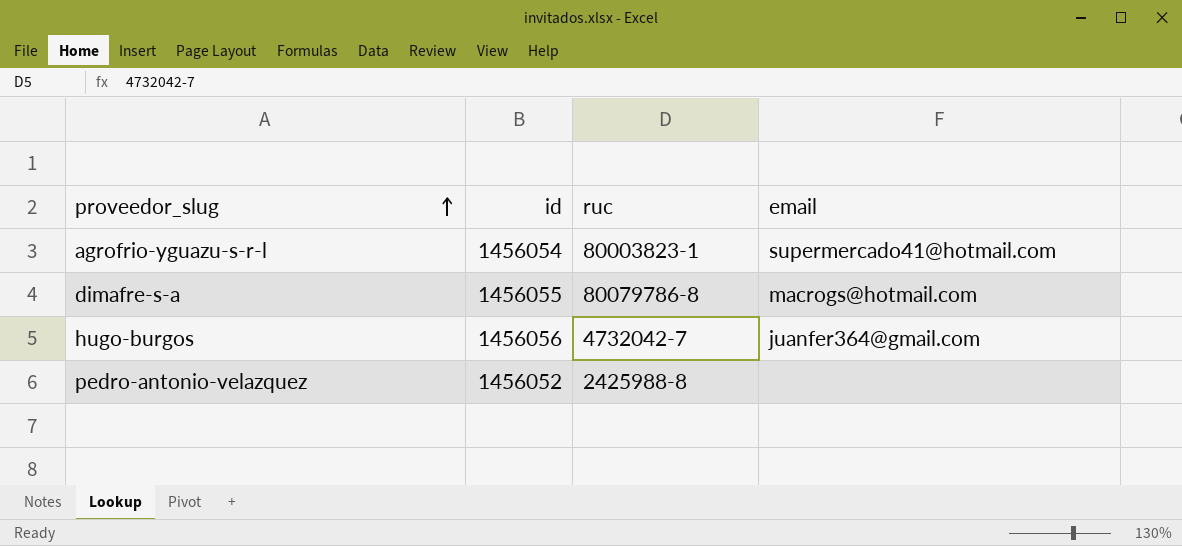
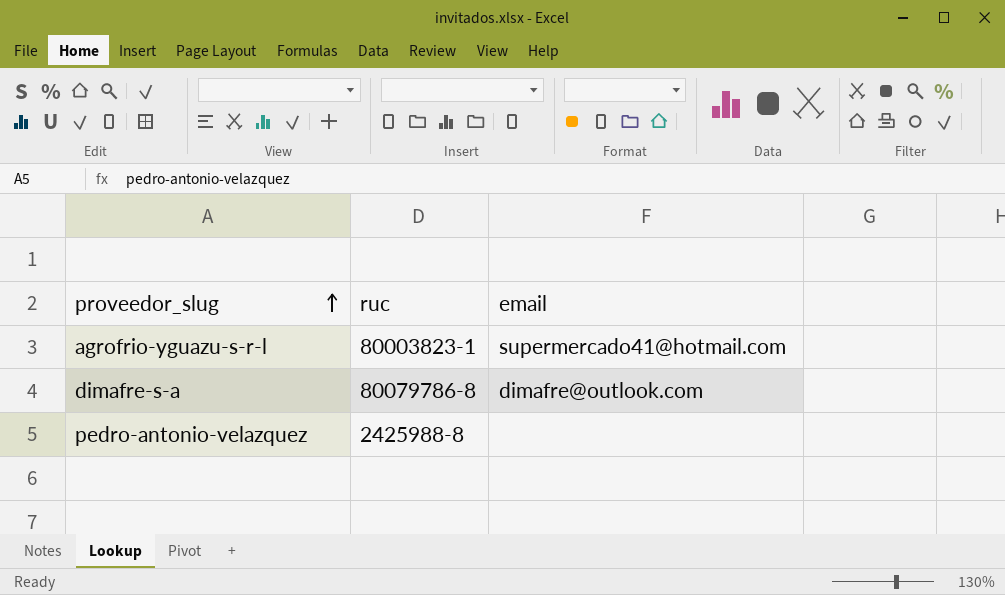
column id | position: 2 -> none
row hugo-burgos: 1456056 | 4732042-7 | juanfer364@gmail.com -> none
dimafre-s-a | email: macrogs@hotmail.com -> dimafre@outlook.com

